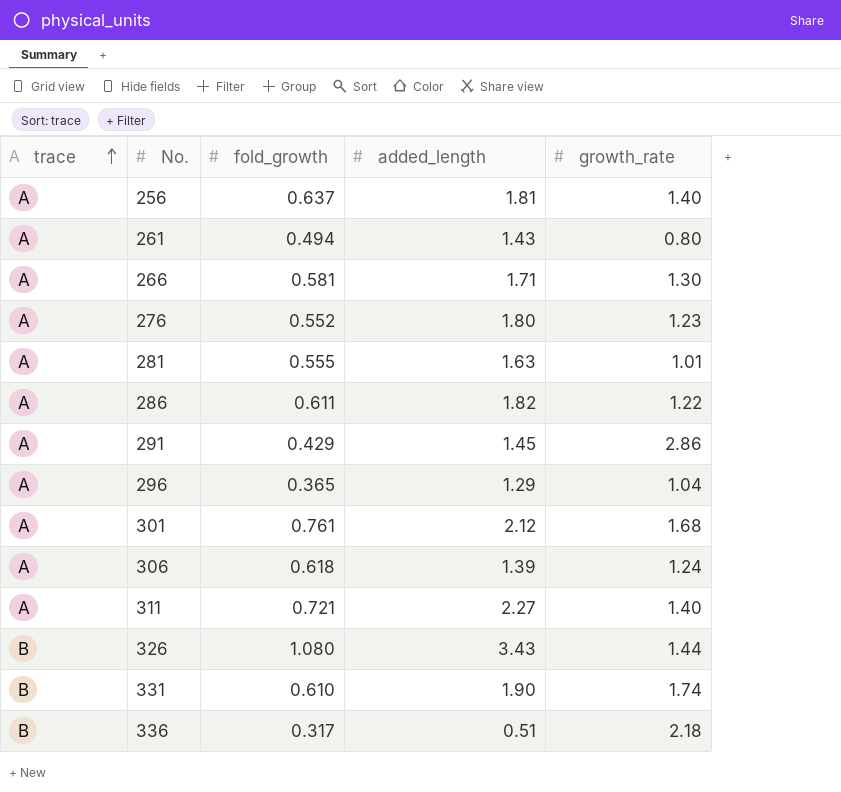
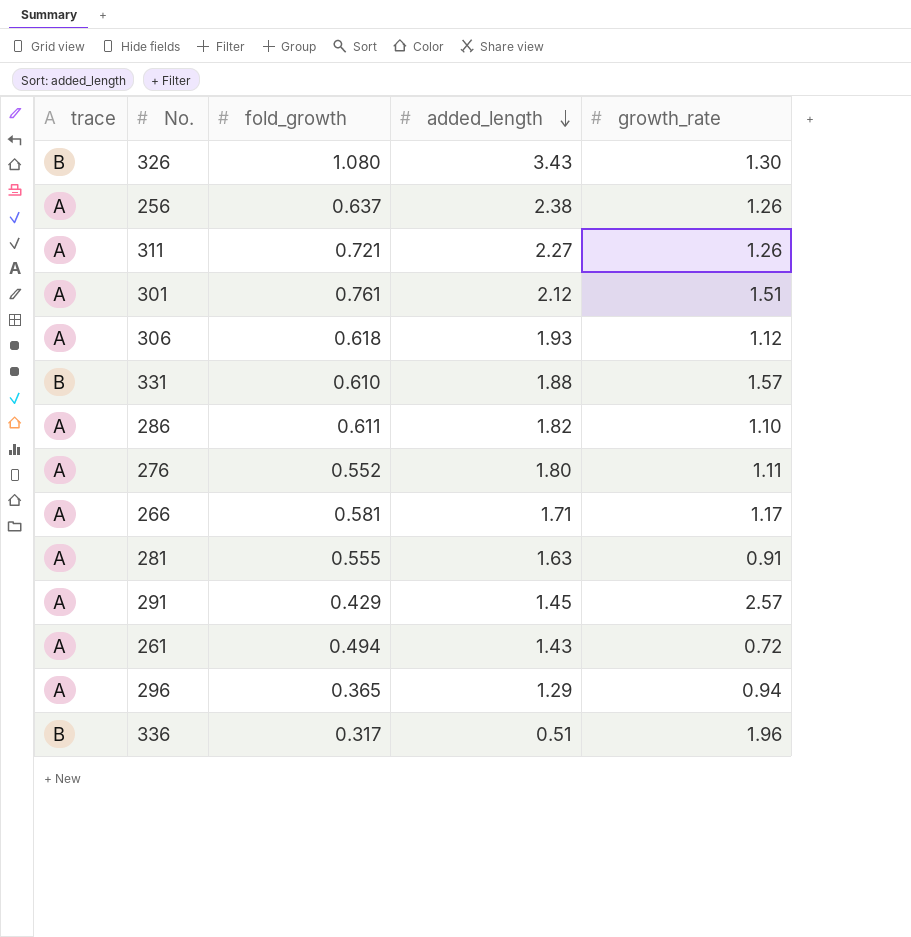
row order: trace ascending -> added_length descending
326 | growth_rate: 1.44 -> 1.30
256 | added_length: 1.81 -> 2.38
256 | growth_rate: 1.40 -> 1.26
311 | growth_rate: 1.40 -> 1.26
301 | growth_rate: 1.68 -> 1.51
306 | added_length: 1.39 -> 1.93
306 | growth_rate: 1.24 -> 1.12
331 | added_length: 1.90 -> 1.88
331 | growth_rate: 1.74 -> 1.57
286 | growth_rate: 1.22 -> 1.10
276 | growth_rate: 1.23 -> 1.11
266 | growth_rate: 1.30 -> 1.17
281 | growth_rate: 1.01 -> 0.91
291 | growth_rate: 2.86 -> 2.57
261 | growth_rate: 0.80 -> 0.72
296 | growth_rate: 1.04 -> 0.94
336 | growth_rate: 2.18 -> 1.96

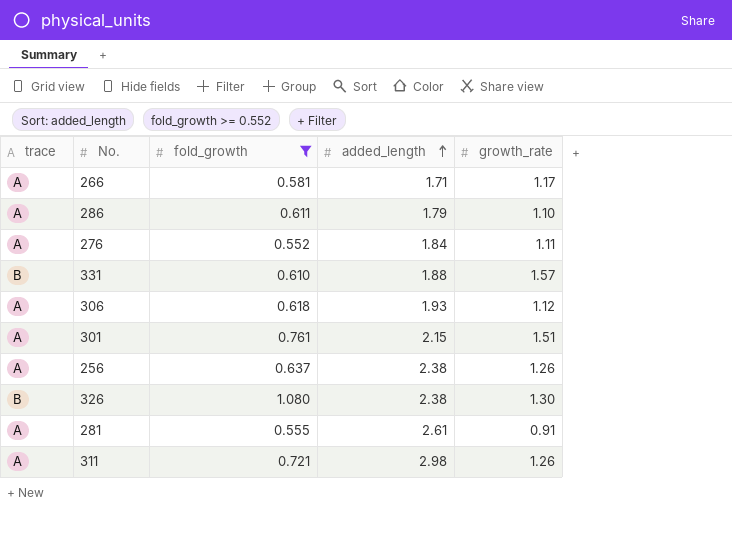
filter: none -> fold_growth >= 0.552
row order: added_length descending -> added_length ascending
286 | added_length: 1.82 -> 1.79
276 | added_length: 1.80 -> 1.84
301 | added_length: 2.12 -> 2.15
326 | added_length: 3.43 -> 2.38
281 | added_length: 1.63 -> 2.61
311 | added_length: 2.27 -> 2.98

